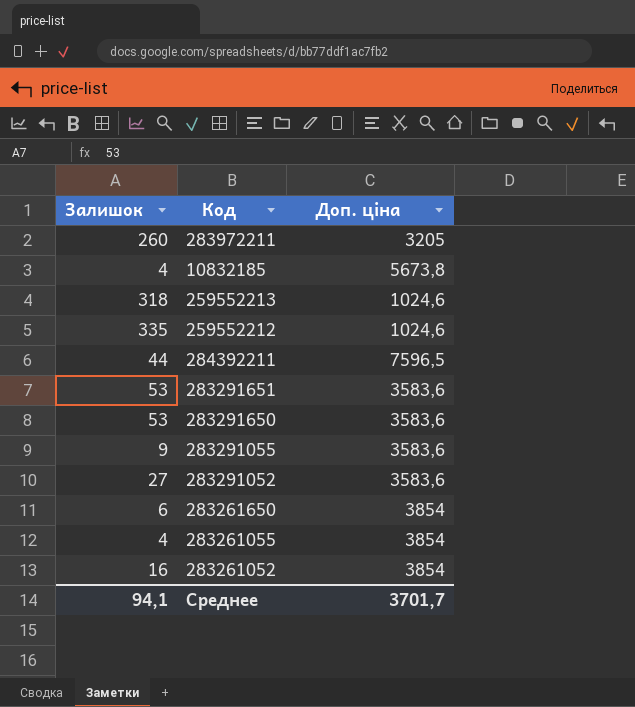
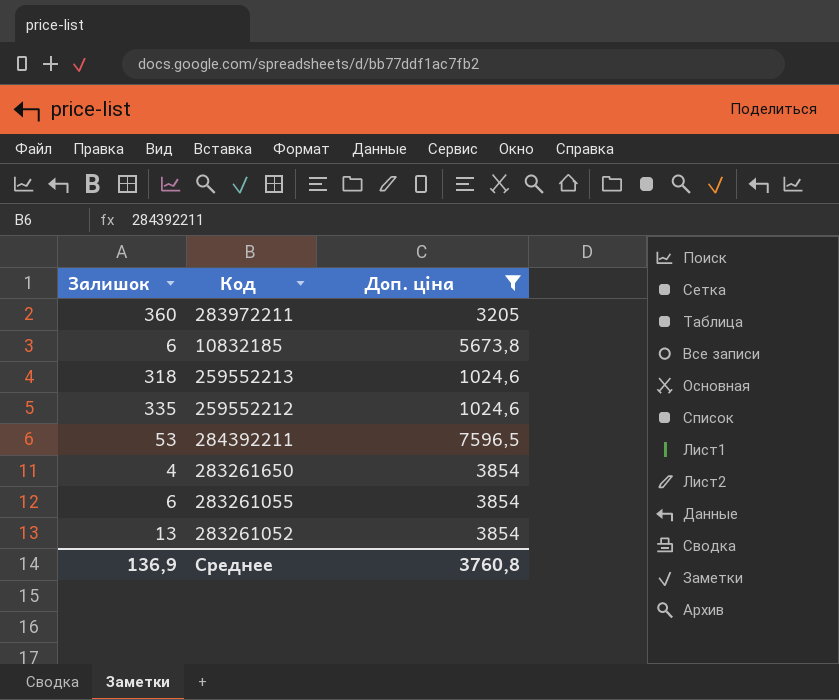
filter: none -> Доп. ціна != 3583,6
283972211 | Залишок: 260 -> 360
10832185 | Залишок: 4 -> 6
284392211 | Залишок: 44 -> 53
283261650 | Залишок: 6 -> 4
283261055 | Залишок: 4 -> 6
283261052 | Залишок: 16 -> 13
Среднее | Залишок: 94,1 -> 136,9
Среднее | Доп. ціна: 3701,7 -> 3760,8

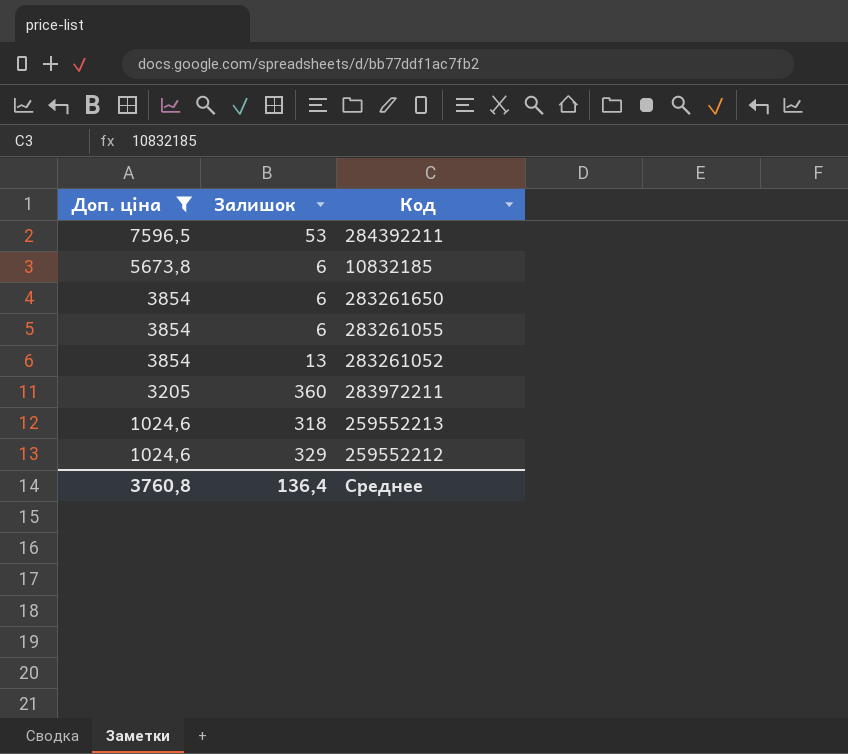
row order: none -> Доп. ціна descending
column Доп. ціна | position: 3 -> 1
283261650 | Залишок: 4 -> 6
259552212 | Залишок: 335 -> 329
Среднее | Залишок: 136,9 -> 136,4

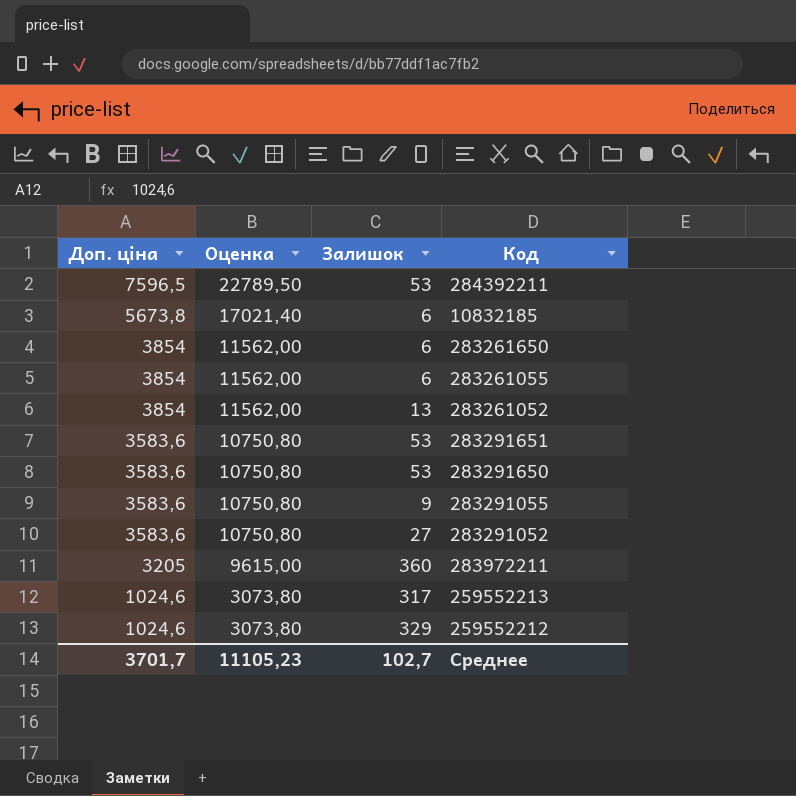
filter: Доп. ціна != 3583,6 -> none
column Оценка | formula: none -> [Доп. ціна] * 3
259552213 | Залишок: 318 -> 317
Среднее | Доп. ціна: 3760,8 -> 3701,7
Среднее | Залишок: 136,4 -> 102,7

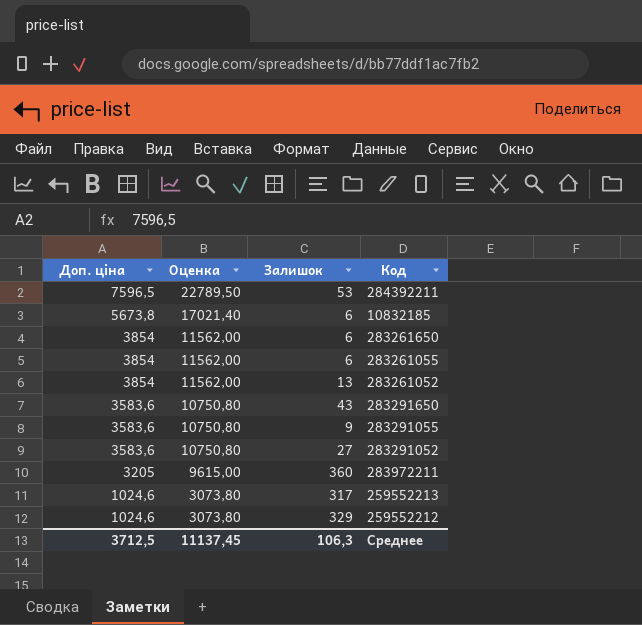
row 283291651: 3583,6 | 10750,80 | 53 -> none
283291650 | Залишок: 53 -> 43
Среднее | Доп. ціна: 3701,7 -> 3712,5
Среднее | Оценка: 11105,23 -> 11137,45
Среднее | Залишок: 102,7 -> 106,3

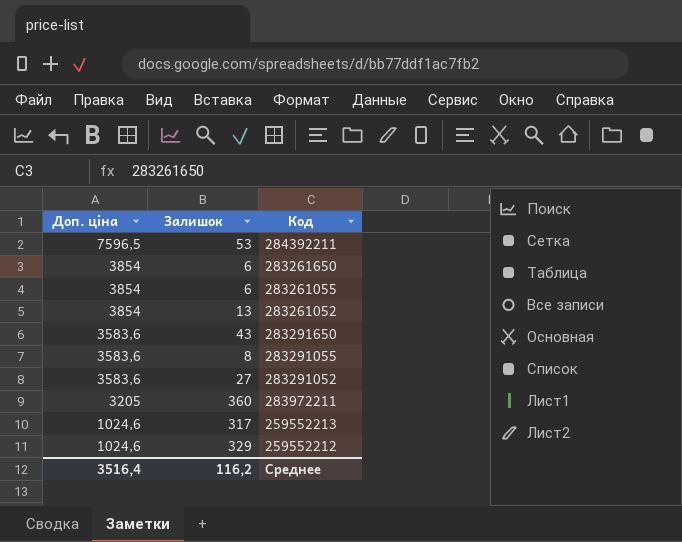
column Оценка | formula: [Доп. ціна] * 3 -> none
row 10832185: 5673,8 | 17021,40 | 6 -> none
283291055 | Залишок: 9 -> 8
Среднее | Доп. ціна: 3712,5 -> 3516,4
Среднее | Залишок: 106,3 -> 116,2

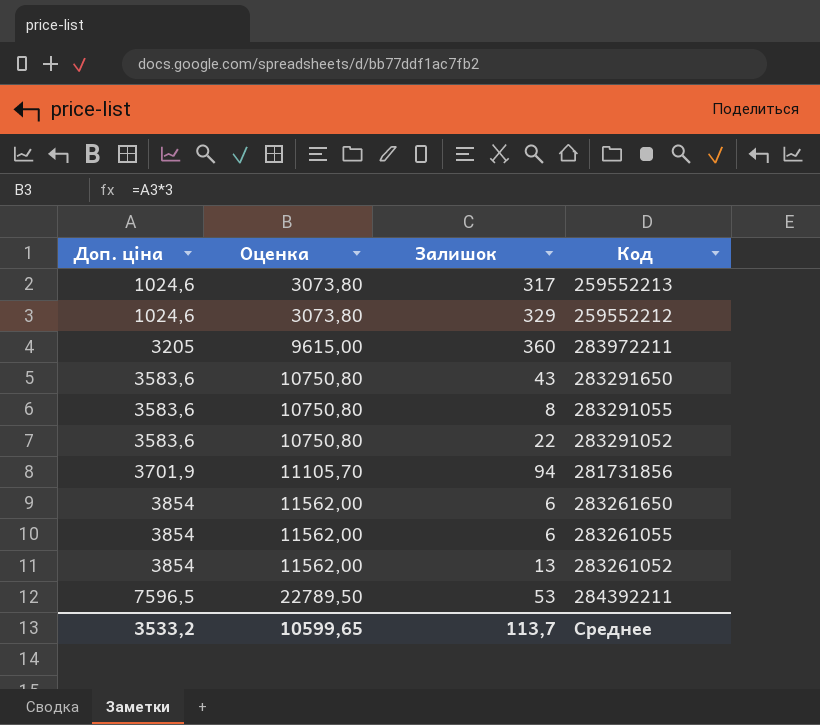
row order: Доп. ціна descending -> Доп. ціна ascending
column Оценка | formula: none -> [Доп. ціна] * 3
283291052 | Залишок: 27 -> 22
row 281731856: none -> 3701,9 | 11105,70 | 94
Среднее | Доп. ціна: 3516,4 -> 3533,2
Среднее | Залишок: 116,2 -> 113,7

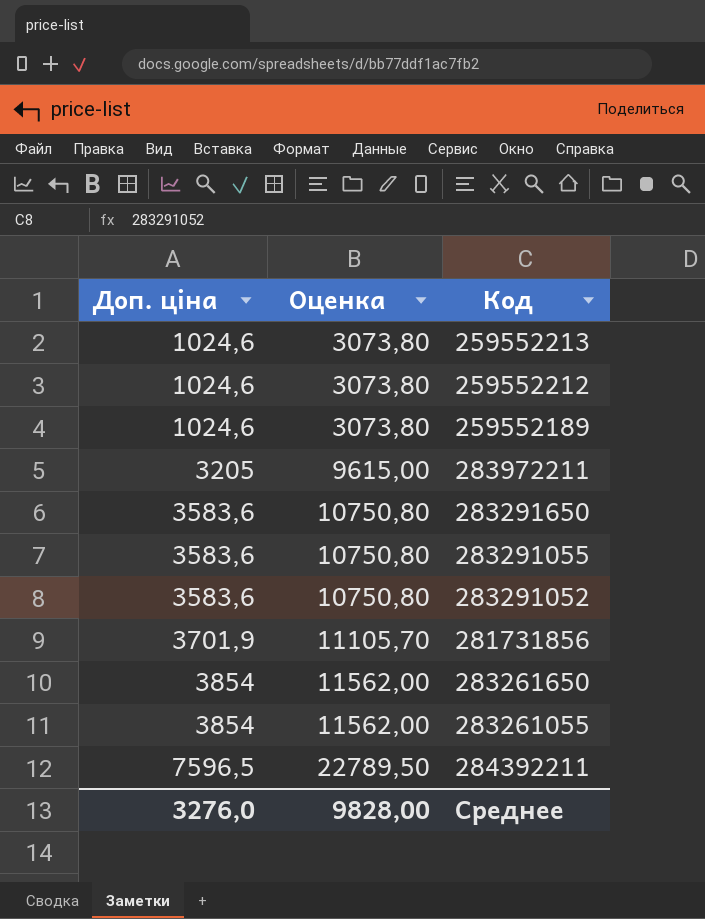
column Залишок | position: 3 -> none
row 283261052: 3854 | 11562,00 | 13 -> none
row 259552189: none -> 1024,6 | 3073,80
Среднее | Доп. ціна: 3533,2 -> 3276,0
Среднее | Оценка: 10599,65 -> 9828,00

